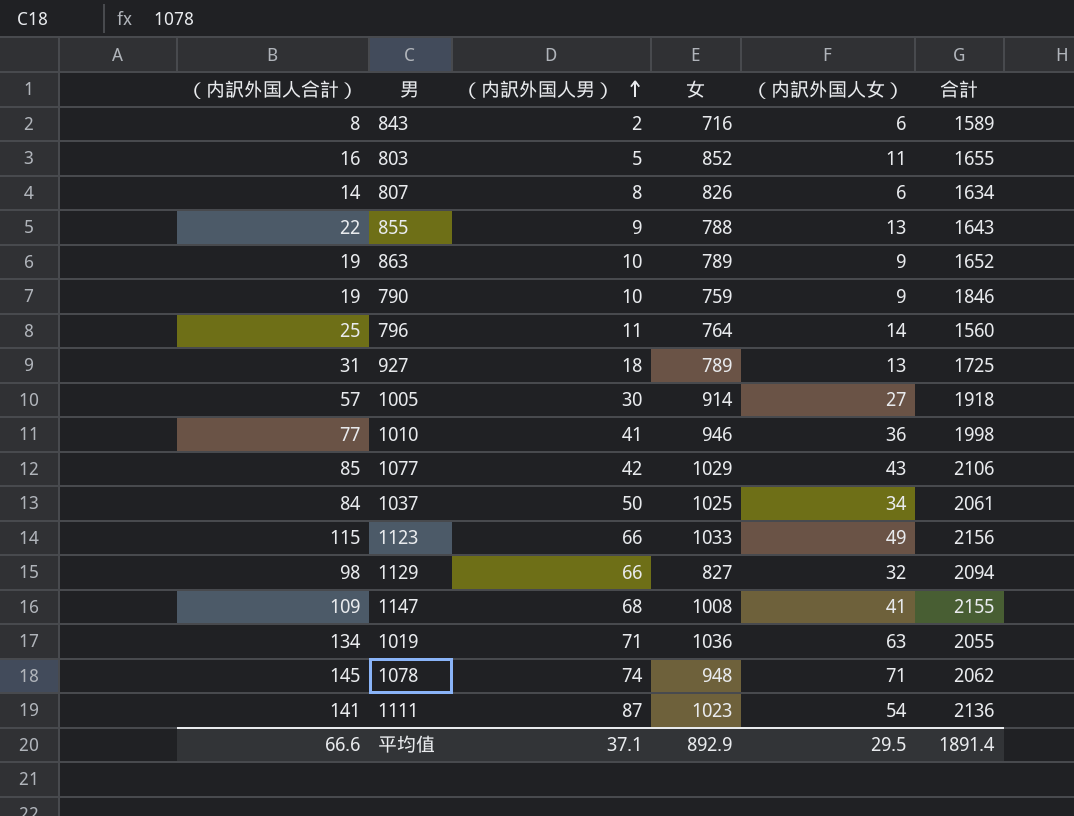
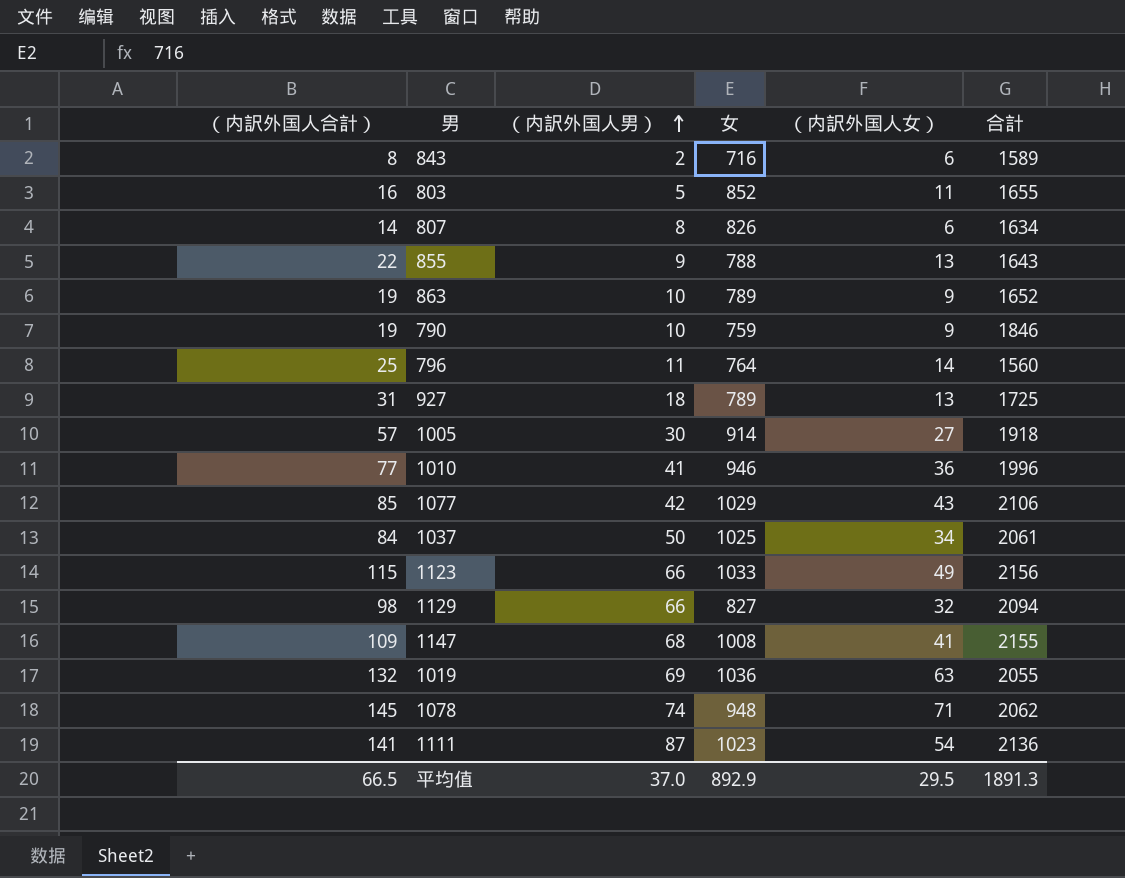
1010 | 合計: 1998 -> 1996
1019 | （内訳外国人合計）: 134 -> 132
1019 | （内訳外国人男）: 71 -> 69
平均值 | （内訳外国人合計）: 66.6 -> 66.5
平均值 | （内訳外国人男）: 37.1 -> 37.0
平均值 | 合計: 1891.4 -> 1891.3

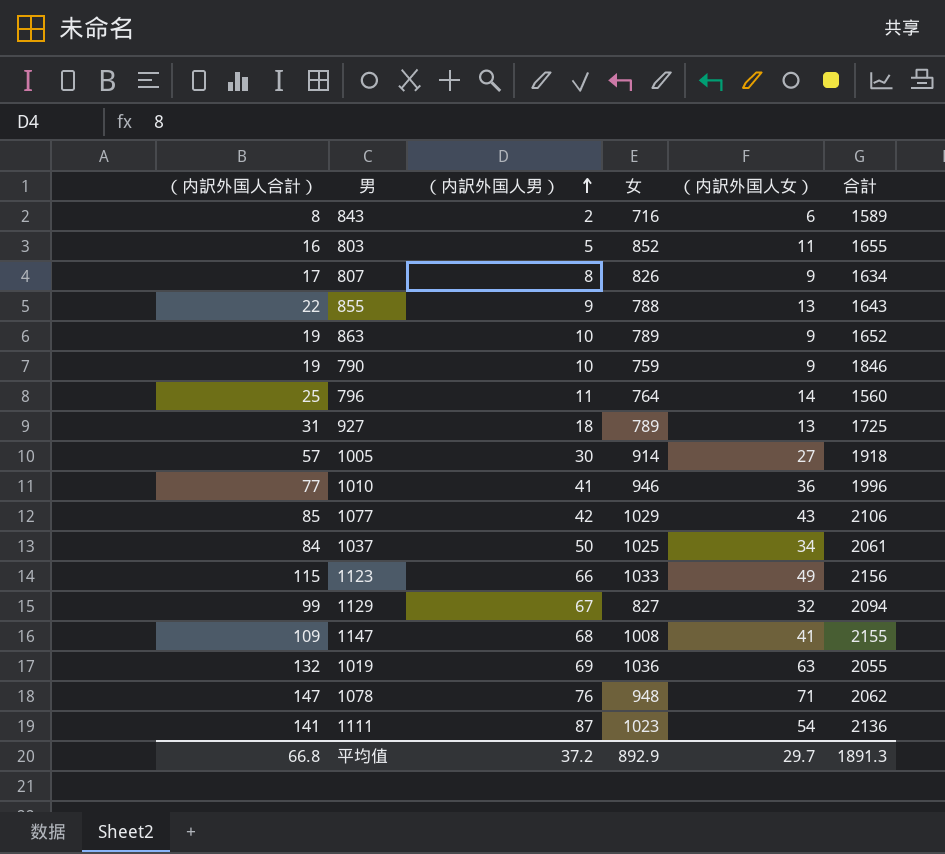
807 | （内訳外国人合計）: 14 -> 17
807 | （内訳外国人女）: 6 -> 9
1129 | （内訳外国人合計）: 98 -> 99
1129 | （内訳外国人男）: 66 -> 67
1078 | （内訳外国人合計）: 145 -> 147
1078 | （内訳外国人男）: 74 -> 76
平均值 | （内訳外国人合計）: 66.5 -> 66.8
平均值 | （内訳外国人男）: 37.0 -> 37.2
平均值 | （内訳外国人女）: 29.5 -> 29.7

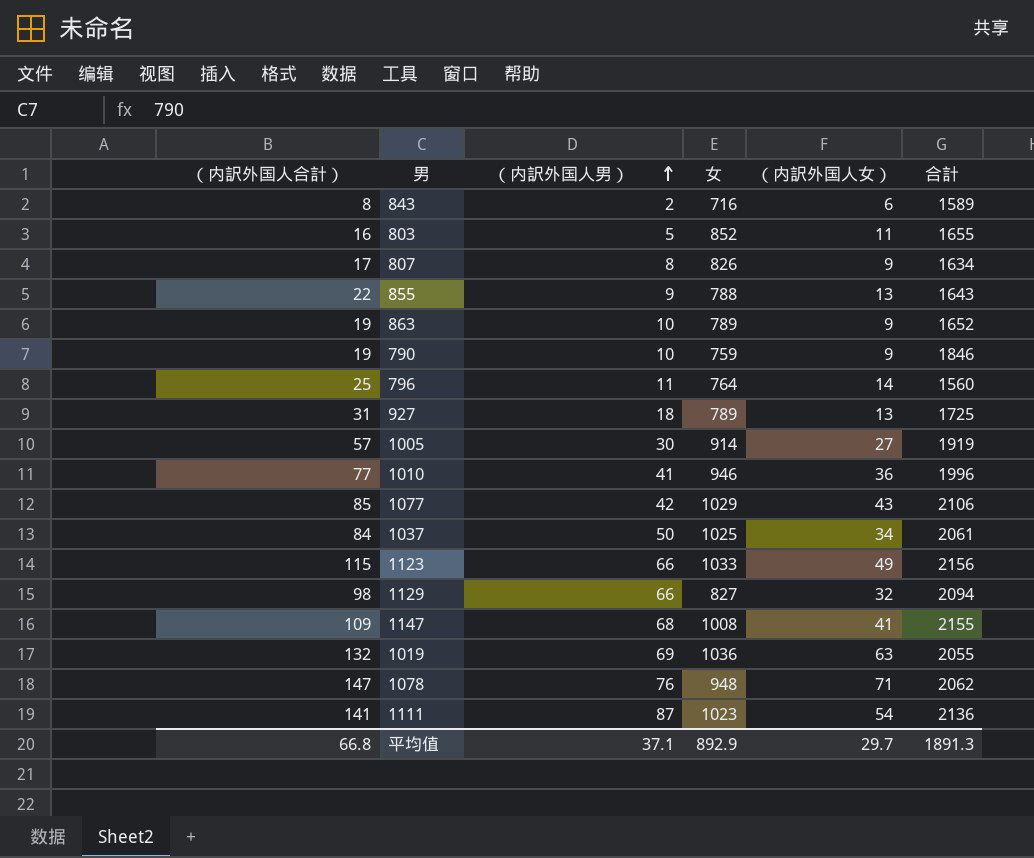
1005 | 合計: 1918 -> 1919
1129 | （内訳外国人合計）: 99 -> 98
1129 | （内訳外国人男）: 67 -> 66
平均值 | （内訳外国人男）: 37.2 -> 37.1

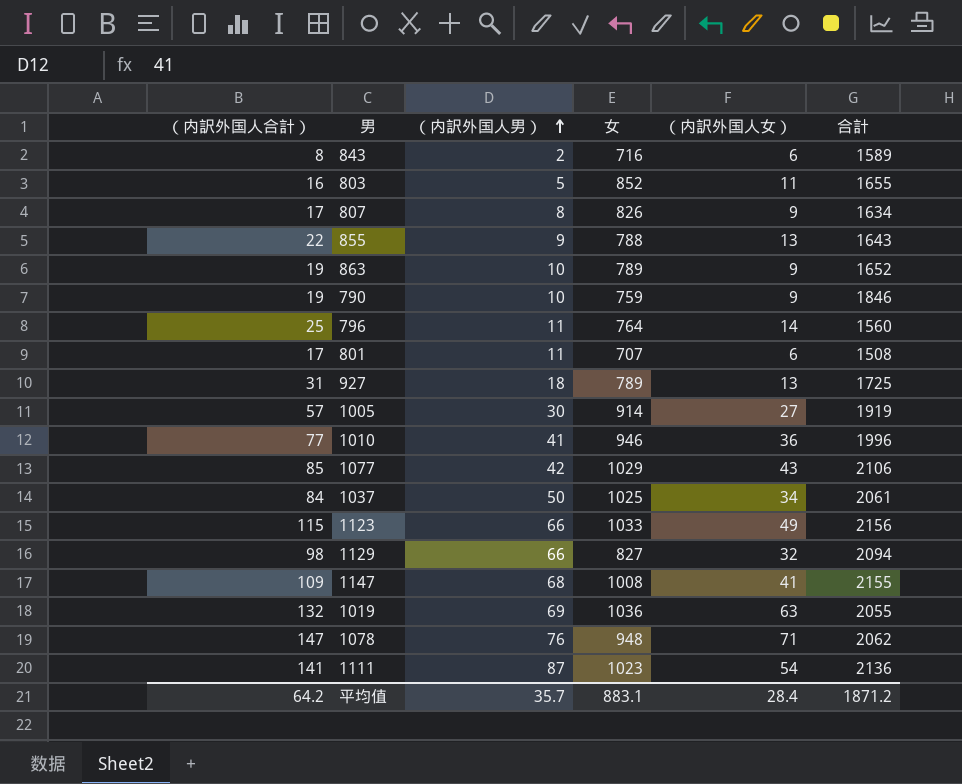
row 801: none -> 17 | 11 | 707 | 6 | 1508
平均值 | （内訳外国人合計）: 66.8 -> 64.2
平均值 | （内訳外国人男）: 37.1 -> 35.7
平均值 | 女: 892.9 -> 883.1
平均值 | （内訳外国人女）: 29.7 -> 28.4
平均值 | 合計: 1891.3 -> 1871.2

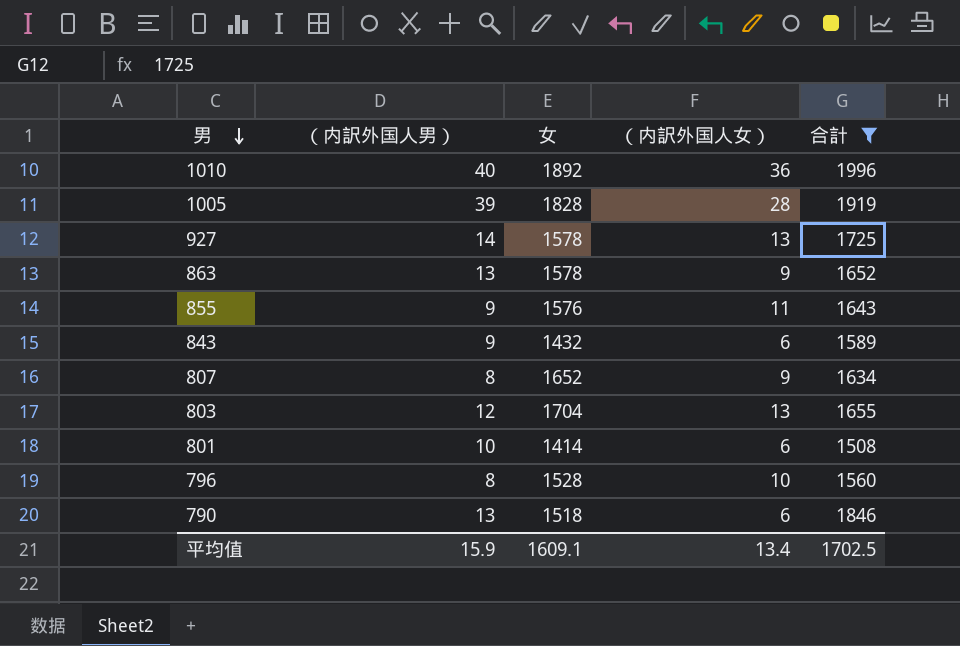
filter: none -> 合計 <= 1996
row order: （内訳外国人男） ascending -> 男 descending
column （内訳外国人合計） | formula: [（内訳外国人男）] + [（内訳外国人女）] -> none
1010 | （内訳外国人男）: 41 -> 40
1010 | 女: 946 -> 1892
1005 | （内訳外国人男）: 30 -> 39
1005 | 女: 914 -> 1828
1005 | （内訳外国人女）: 27 -> 28
927 | （内訳外国人男）: 18 -> 14
927 | 女: 789 -> 1578
863 | （内訳外国人男）: 10 -> 13
863 | 女: 789 -> 1578
855 | 女: 788 -> 1576
855 | （内訳外国人女）: 13 -> 11
843 | （内訳外国人男）: 2 -> 9
843 | 女: 716 -> 1432
807 | 女: 826 -> 1652
803 | （内訳外国人男）: 5 -> 12
803 | 女: 852 -> 1704
803 | （内訳外国人女）: 11 -> 13
801 | （内訳外国人男）: 11 -> 10
801 | 女: 707 -> 1414
796 | （内訳外国人男）: 11 -> 8
796 | 女: 764 -> 1528
796 | （内訳外国人女）: 14 -> 10
790 | （内訳外国人男）: 10 -> 13
790 | 女: 759 -> 1518
790 | （内訳外国人女）: 9 -> 6
平均值 | （内訳外国人男）: 35.7 -> 15.9
平均值 | 女: 883.1 -> 1609.1
平均值 | （内訳外国人女）: 28.4 -> 13.4
平均值 | 合計: 1871.2 -> 1702.5

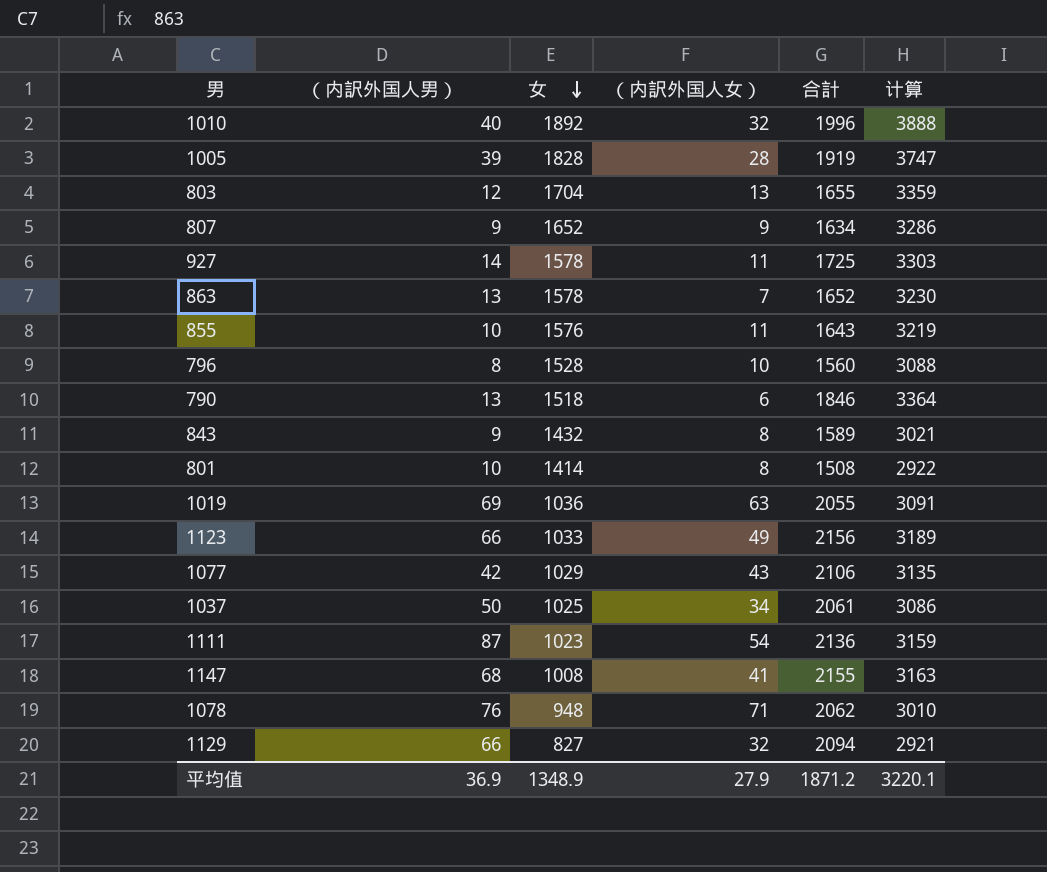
filter: 合計 <= 1996 -> none
row order: 男 descending -> 女 descending
column 计算 | formula: none -> [女] + [合計]
1010 | （内訳外国人女）: 36 -> 32
807 | （内訳外国人男）: 8 -> 9
927 | （内訳外国人女）: 13 -> 11
863 | （内訳外国人女）: 9 -> 7
855 | （内訳外国人男）: 9 -> 10
843 | （内訳外国人女）: 6 -> 8
801 | （内訳外国人女）: 6 -> 8
平均值 | （内訳外国人男）: 15.9 -> 36.9
平均值 | 女: 1609.1 -> 1348.9
平均值 | （内訳外国人女）: 13.4 -> 27.9
平均值 | 合計: 1702.5 -> 1871.2

